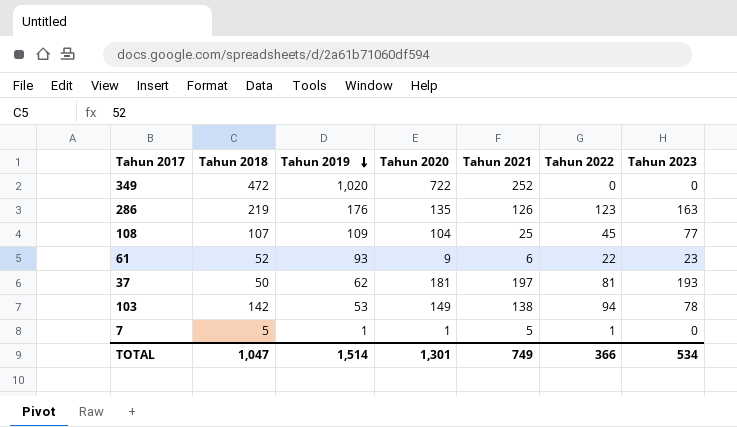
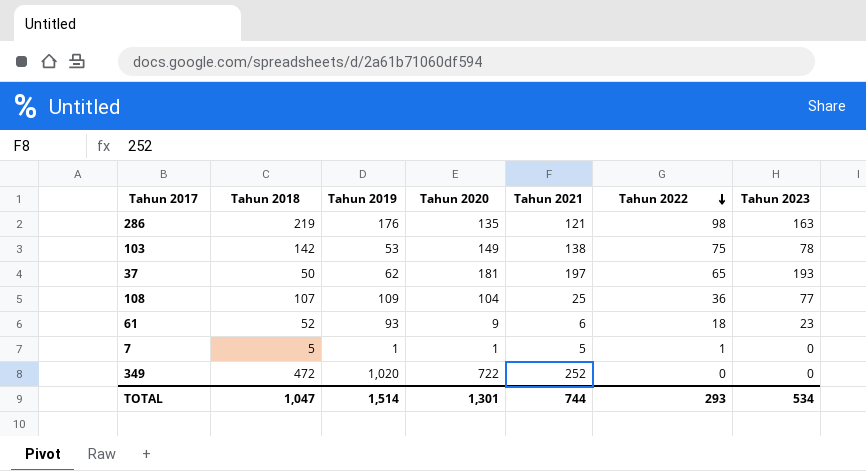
row order: Tahun 2019 descending -> Tahun 2022 descending
286 | Tahun 2021: 126 -> 121
286 | Tahun 2022: 123 -> 98
103 | Tahun 2022: 94 -> 75
37 | Tahun 2022: 81 -> 65
108 | Tahun 2022: 45 -> 36
61 | Tahun 2022: 22 -> 18
TOTAL | Tahun 2021: 749 -> 744
TOTAL | Tahun 2022: 366 -> 293

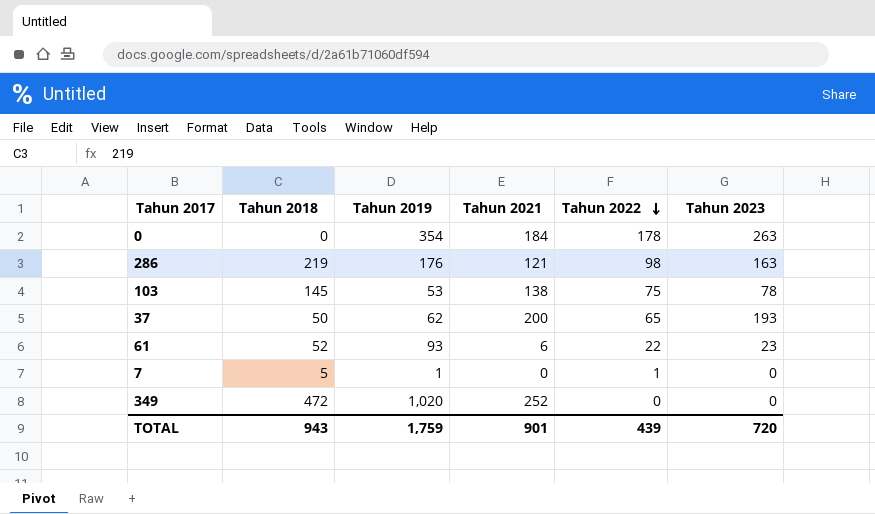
column Tahun 2020 | position: 4 -> none
row 108: 107 | 109 | 104 | 25 | 36 | 77 -> none
row 0: none -> 0 | 354 | 184 | 178 | 263
103 | Tahun 2018: 142 -> 145
37 | Tahun 2021: 197 -> 200
61 | Tahun 2022: 18 -> 22
7 | Tahun 2021: 5 -> 0
TOTAL | Tahun 2018: 1,047 -> 943
TOTAL | Tahun 2019: 1,514 -> 1,759
TOTAL | Tahun 2021: 744 -> 901
TOTAL | Tahun 2022: 293 -> 439
TOTAL | Tahun 2023: 534 -> 720

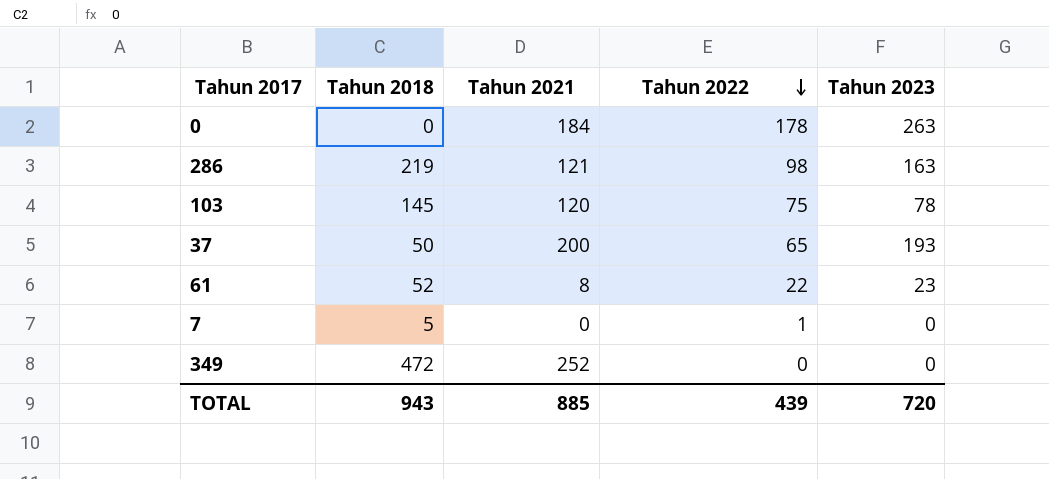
column Tahun 2019 | position: 3 -> none
103 | Tahun 2021: 138 -> 120
61 | Tahun 2021: 6 -> 8
TOTAL | Tahun 2021: 901 -> 885

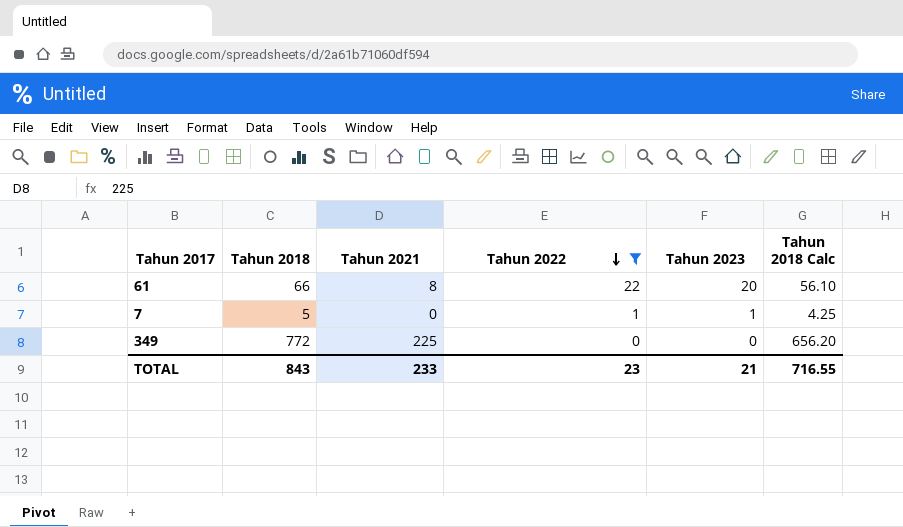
filter: none -> Tahun 2022 <= 22
column Tahun 2018 Calc | formula: none -> [Tahun 2018] * 0.85
61 | Tahun 2018: 52 -> 66
61 | Tahun 2023: 23 -> 20
7 | Tahun 2023: 0 -> 1
349 | Tahun 2018: 472 -> 772
349 | Tahun 2021: 252 -> 225
TOTAL | Tahun 2018: 943 -> 843
TOTAL | Tahun 2021: 885 -> 233
TOTAL | Tahun 2022: 439 -> 23
TOTAL | Tahun 2023: 720 -> 21

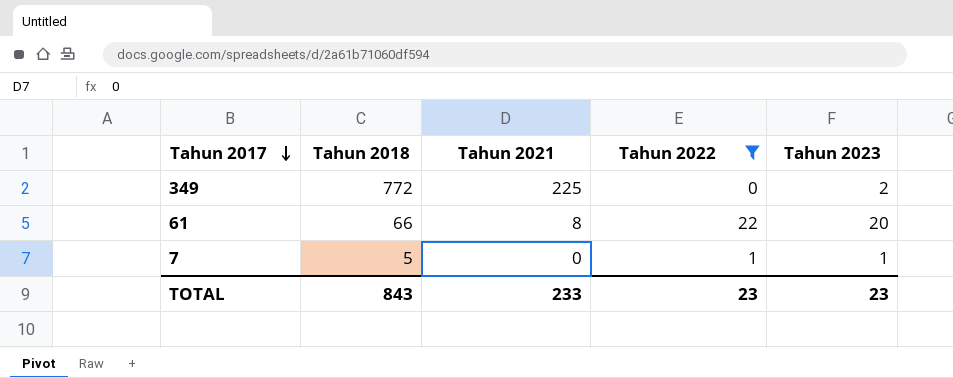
row order: Tahun 2022 descending -> Tahun 2017 descending
column Tahun 2018 Calc | formula: [Tahun 2018] * 0.85 -> none
349 | Tahun 2023: 0 -> 2
TOTAL | Tahun 2023: 21 -> 23

